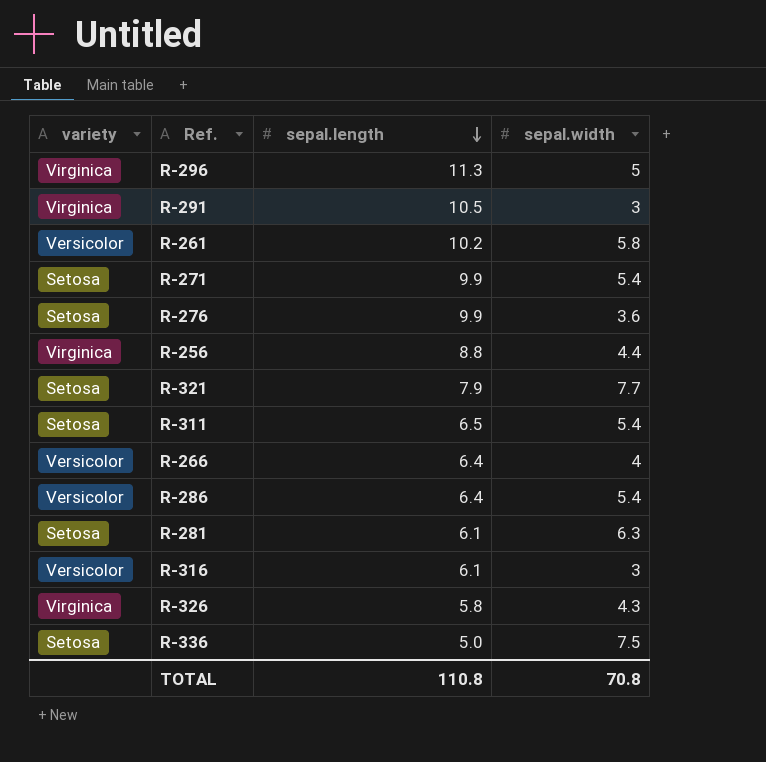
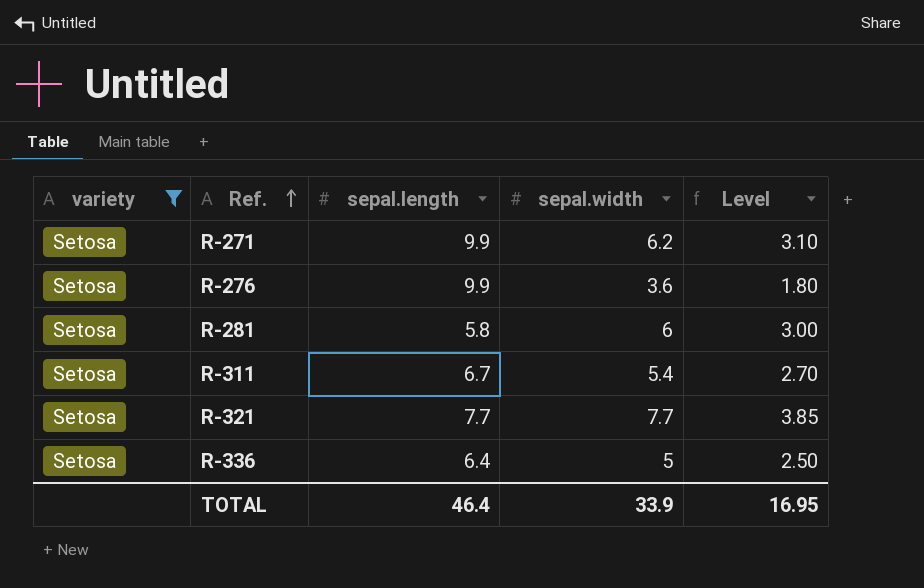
filter: none -> variety = Setosa
row order: sepal.length descending -> Ref. ascending
column Level | formula: none -> [sepal.width] * 0.5
R-271 | sepal.width: 5.4 -> 6.2
R-281 | sepal.length: 6.1 -> 5.8
R-281 | sepal.width: 6.3 -> 6
R-311 | sepal.length: 6.5 -> 6.7
R-321 | sepal.length: 7.9 -> 7.7
R-336 | sepal.length: 5.0 -> 6.4
R-336 | sepal.width: 7.5 -> 5
TOTAL | sepal.length: 110.8 -> 46.4
TOTAL | sepal.width: 70.8 -> 33.9

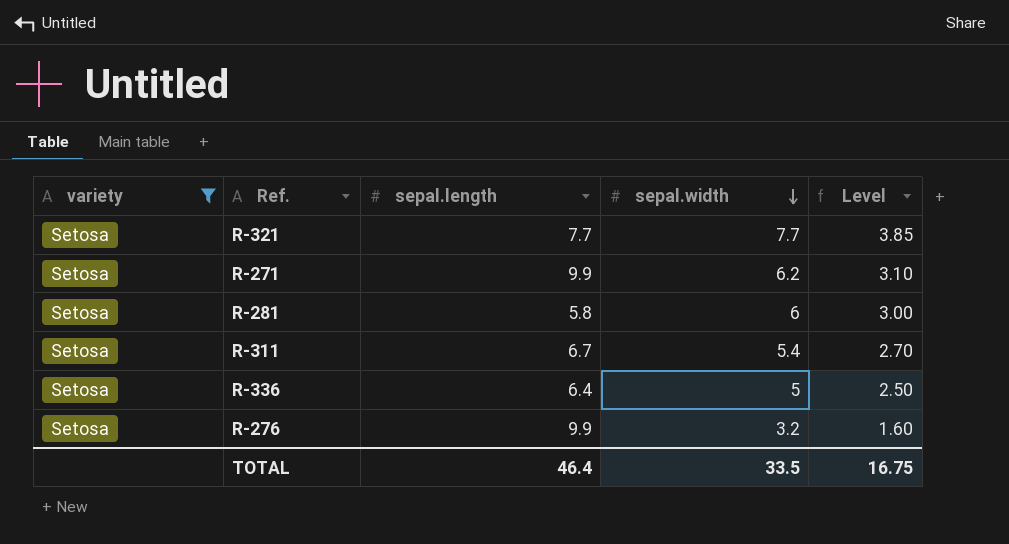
row order: Ref. ascending -> sepal.width descending
R-276 | sepal.width: 3.6 -> 3.2
R-276 | Level: 1.80 -> 1.60
TOTAL | sepal.width: 33.9 -> 33.5
TOTAL | Level: 16.95 -> 16.75

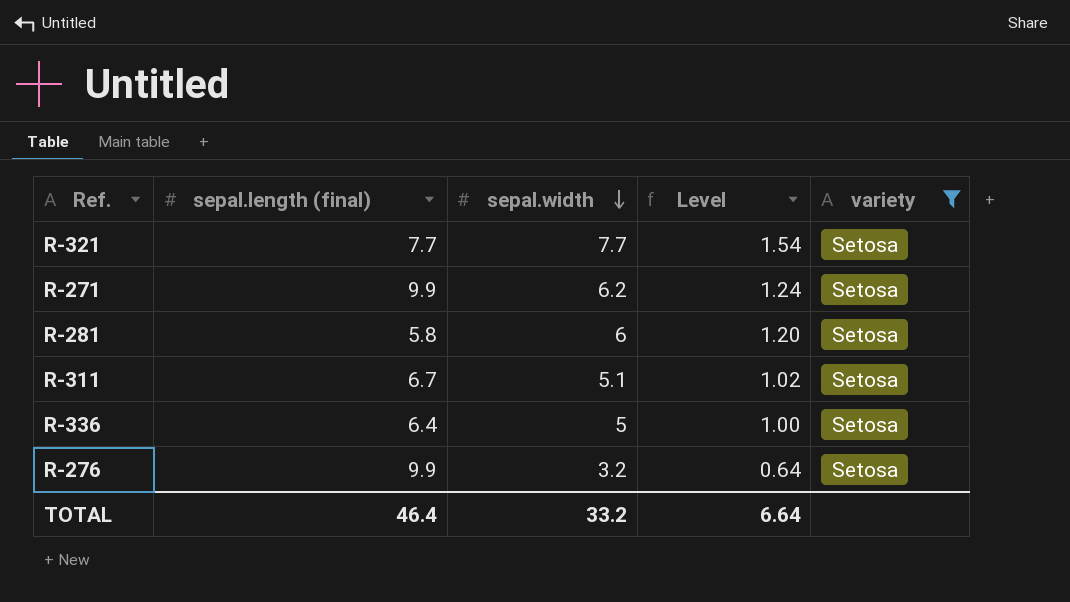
column name: sepal.length -> sepal.length (final)
column Level | formula: [sepal.width] * 0.5 -> [sepal.width] * 0.2
column variety | position: 1 -> 5
R-311 | sepal.width: 5.4 -> 5.1
TOTAL | sepal.width: 33.5 -> 33.2
TOTAL | Level: 16.75 -> 6.64

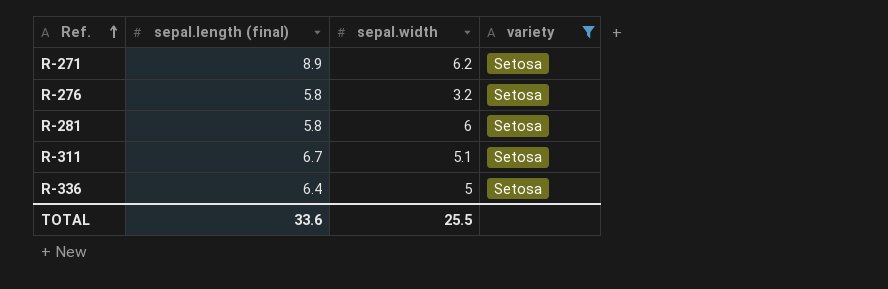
row order: sepal.width descending -> Ref. ascending
column Level | formula: [sepal.width] * 0.2 -> none
row R-321: 7.7 | 7.7 | 1.54 | Setosa -> none
R-271 | sepal.length (final): 9.9 -> 8.9
R-276 | sepal.length (final): 9.9 -> 5.8
TOTAL | sepal.length (final): 46.4 -> 33.6
TOTAL | sepal.width: 33.2 -> 25.5

